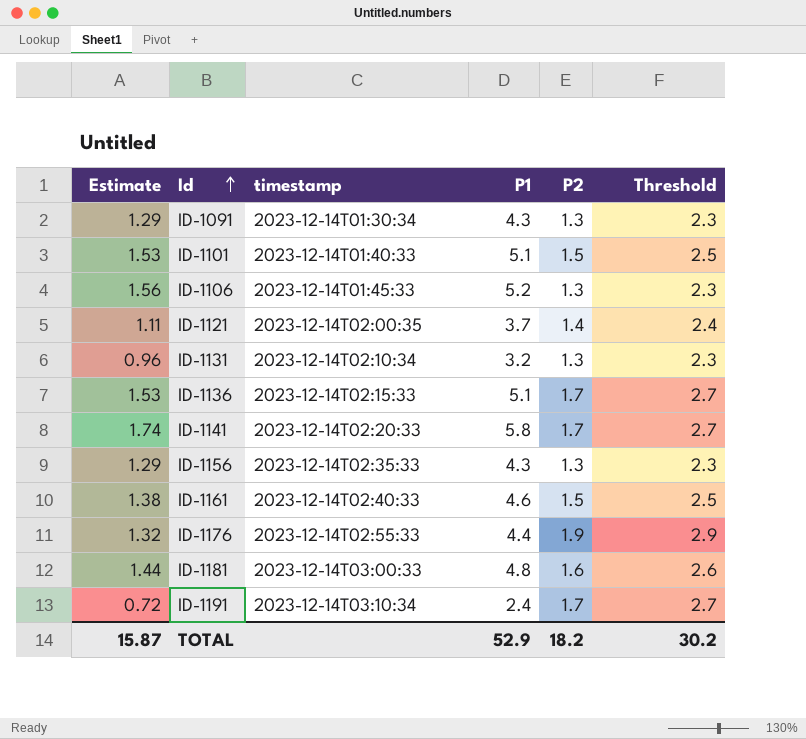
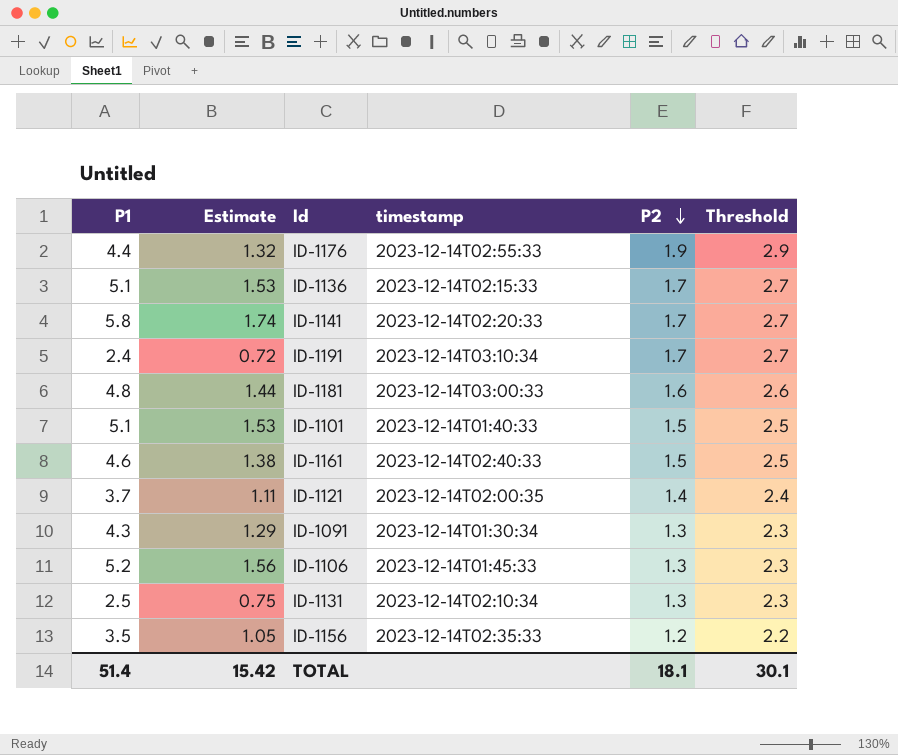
row order: Id ascending -> P2 descending
column P1 | position: 4 -> 1
ID-1131 | P1: 3.2 -> 2.5
ID-1131 | Estimate: 0.96 -> 0.75
ID-1156 | P1: 4.3 -> 3.5
ID-1156 | Estimate: 1.29 -> 1.05
ID-1156 | P2: 1.3 -> 1.2
ID-1156 | Threshold: 2.3 -> 2.2
TOTAL | P1: 52.9 -> 51.4
TOTAL | Estimate: 15.87 -> 15.42
TOTAL | P2: 18.2 -> 18.1
TOTAL | Threshold: 30.2 -> 30.1

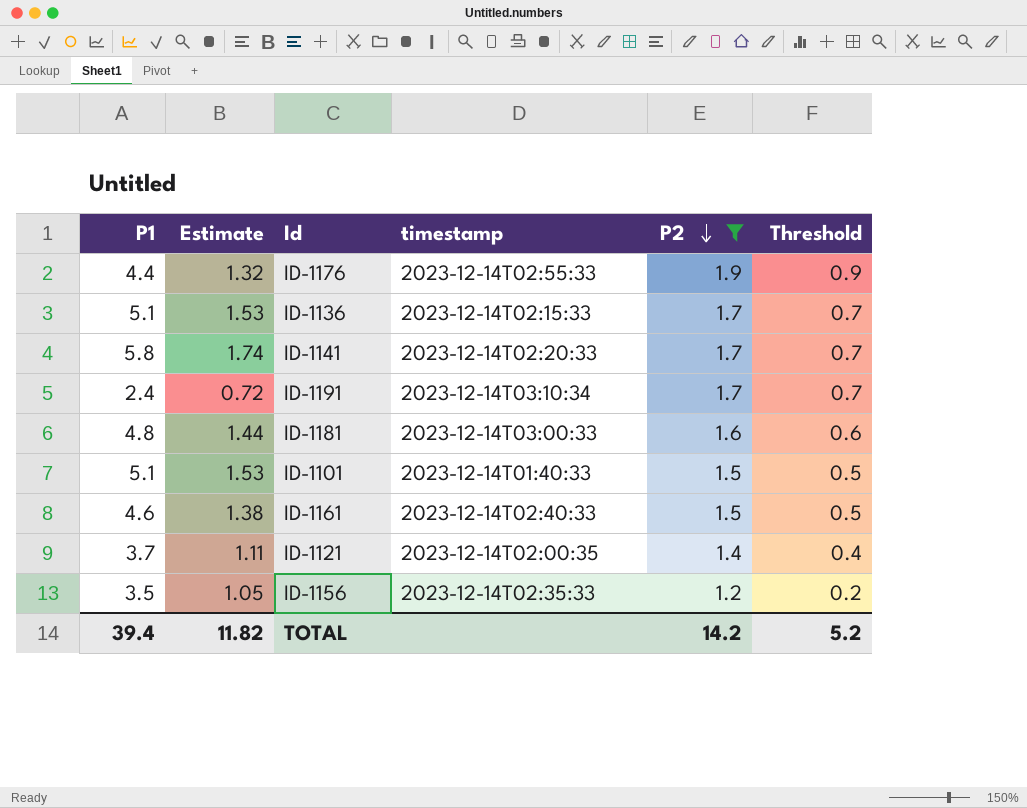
filter: none -> P2 != 1.3
column Threshold | formula: [P2] + 1 -> [P2] - 1
TOTAL | P1: 51.4 -> 39.4
TOTAL | Estimate: 15.42 -> 11.82
TOTAL | P2: 18.1 -> 14.2
TOTAL | Threshold: 30.1 -> 5.2

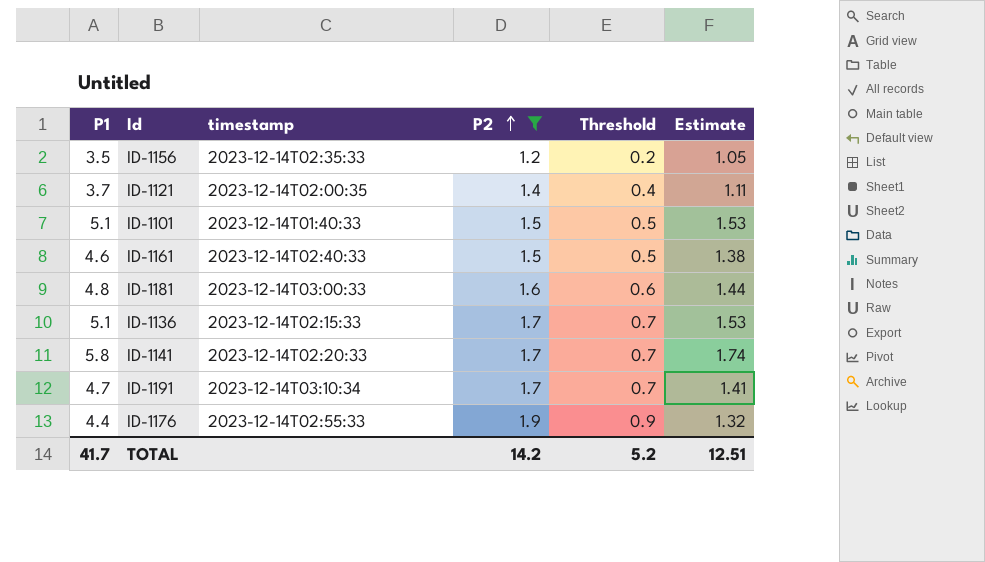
row order: P2 descending -> P2 ascending
column Estimate | position: 2 -> 6
ID-1191 | P1: 2.4 -> 4.7
ID-1191 | Estimate: 0.72 -> 1.41
TOTAL | P1: 39.4 -> 41.7
TOTAL | Estimate: 11.82 -> 12.51

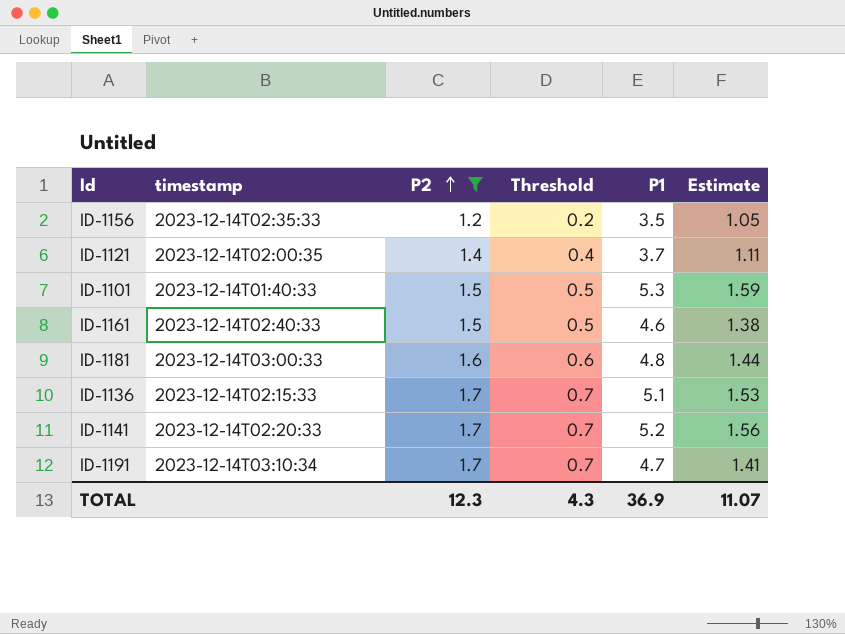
column P1 | position: 1 -> 5
row ID-1176: 4.4 | 2023-12-14T02:55:33 | 1.9 | 0.9 | 1.32 -> none
ID-1101 | P1: 5.1 -> 5.3
ID-1101 | Estimate: 1.53 -> 1.59
ID-1141 | P1: 5.8 -> 5.2
ID-1141 | Estimate: 1.74 -> 1.56
TOTAL | P2: 14.2 -> 12.3
TOTAL | Threshold: 5.2 -> 4.3
TOTAL | P1: 41.7 -> 36.9
TOTAL | Estimate: 12.51 -> 11.07

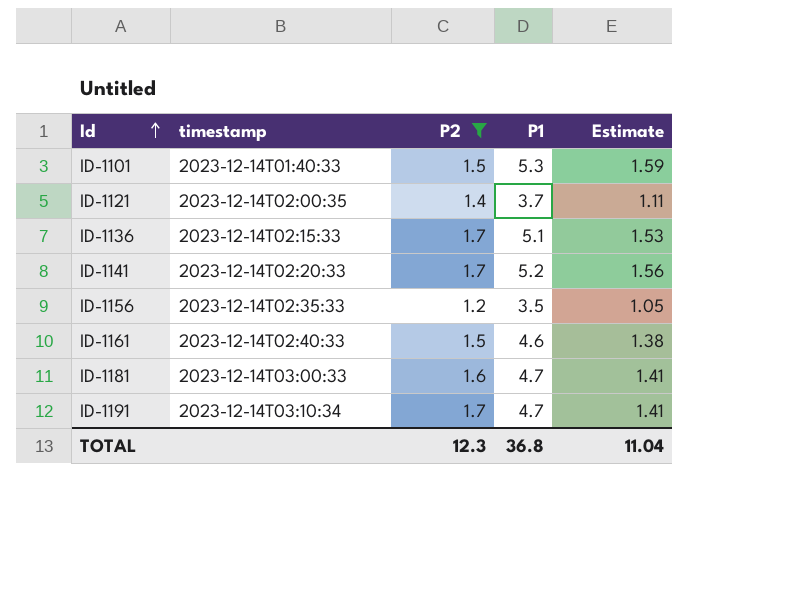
row order: P2 ascending -> Id ascending
column Threshold | formula: [P2] - 1 -> none
ID-1181 | P1: 4.8 -> 4.7
ID-1181 | Estimate: 1.44 -> 1.41
TOTAL | P1: 36.9 -> 36.8
TOTAL | Estimate: 11.07 -> 11.04

